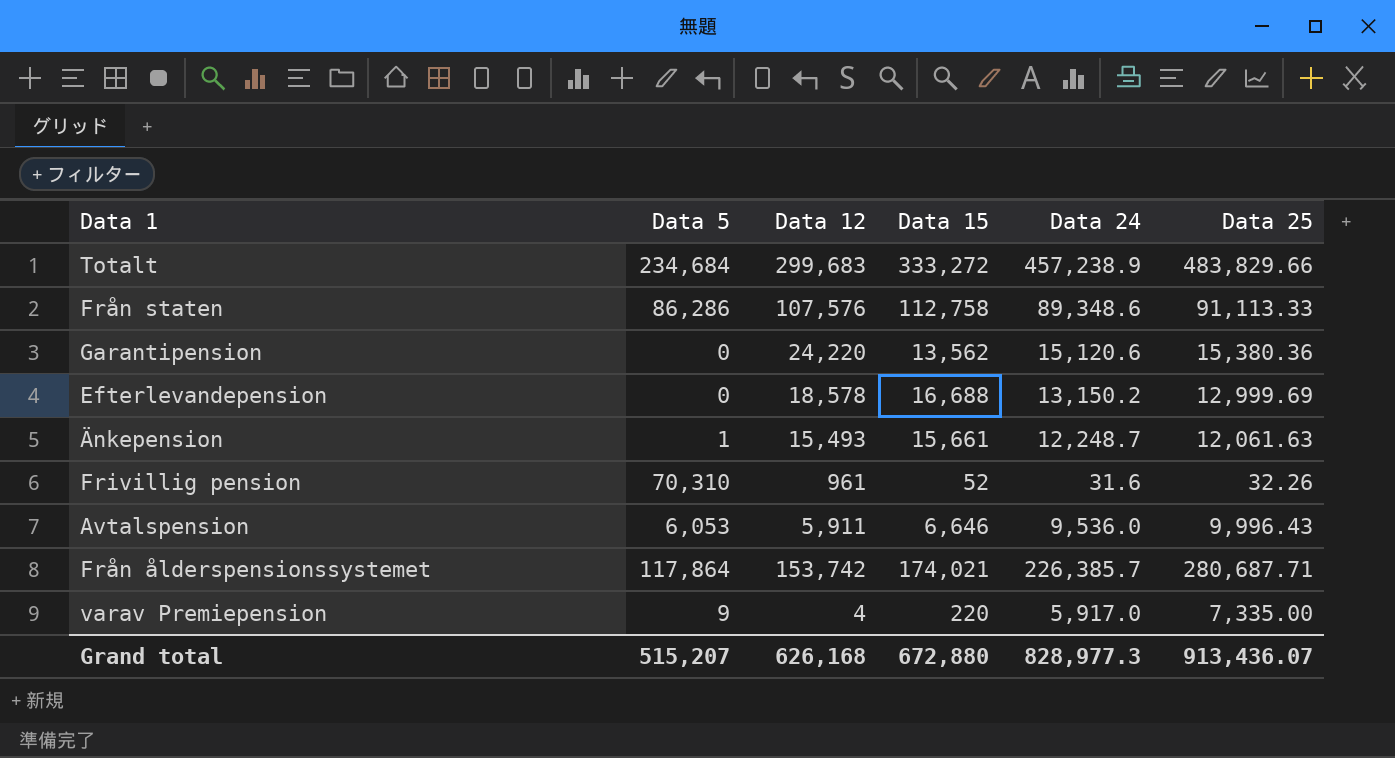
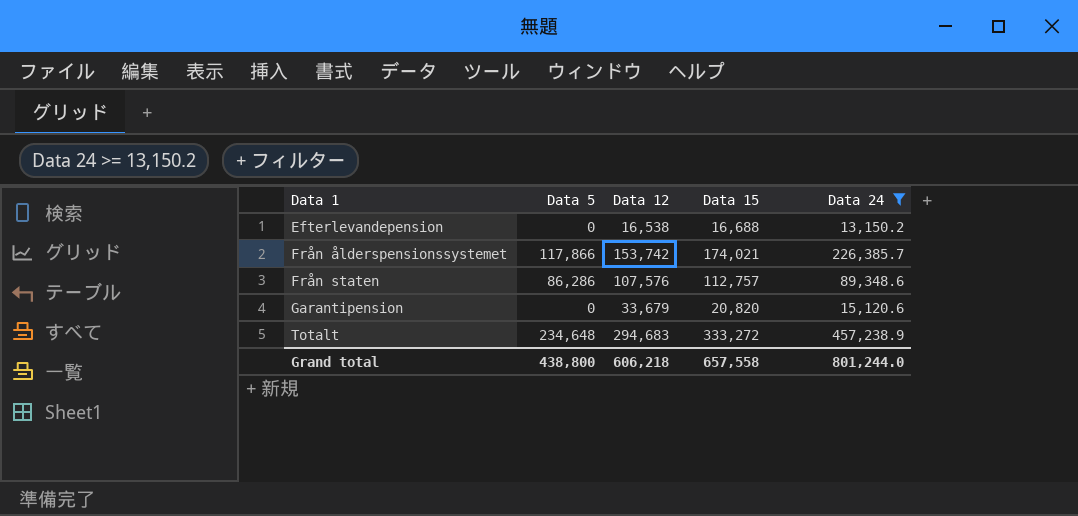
filter: none -> Data 24 >= 13,150.2
row order: none -> Data 1 ascending
column Data 25 | position: 6 -> none
Efterlevandepension | Data 12: 18,578 -> 16,538
Från ålderspensionssystemet | Data 5: 117,864 -> 117,866
Från staten | Data 15: 112,758 -> 112,757
Garantipension | Data 12: 24,220 -> 33,679
Garantipension | Data 15: 13,562 -> 20,820
Totalt | Data 5: 234,684 -> 234,648
Totalt | Data 12: 299,683 -> 294,683
Grand total | Data 5: 515,207 -> 438,800
Grand total | Data 12: 626,168 -> 606,218
Grand total | Data 15: 672,880 -> 657,558
Grand total | Data 24: 828,977.3 -> 801,244.0

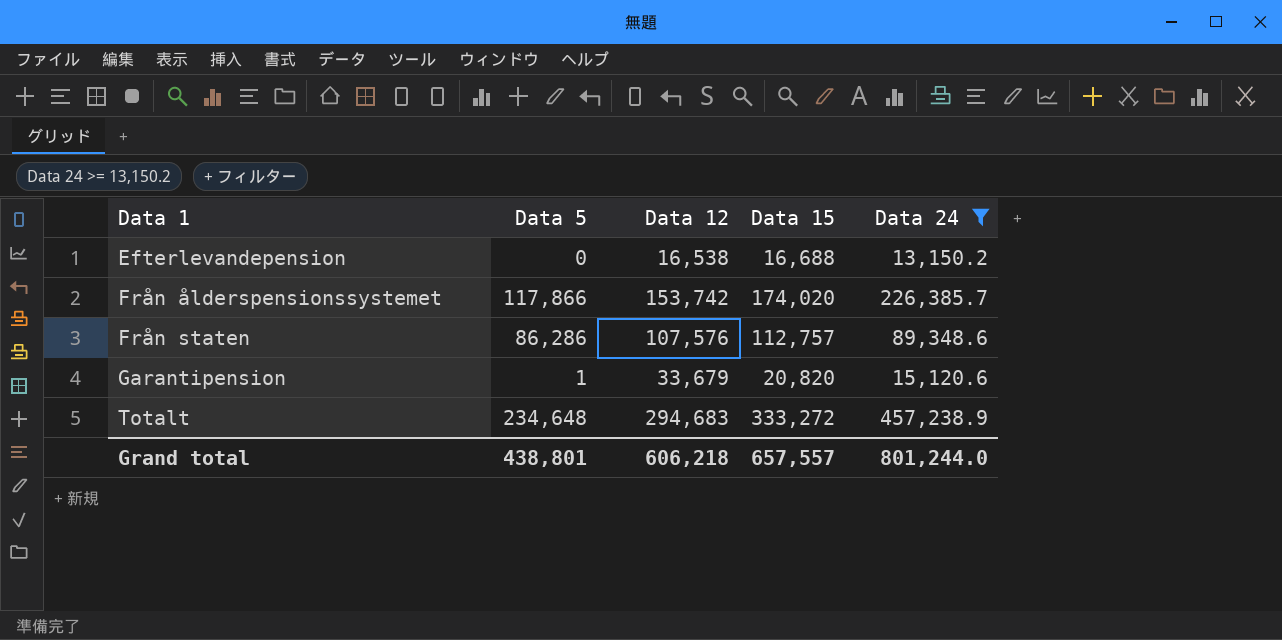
Från ålderspensionssystemet | Data 15: 174,021 -> 174,020
Garantipension | Data 5: 0 -> 1
Grand total | Data 5: 438,800 -> 438,801
Grand total | Data 15: 657,558 -> 657,557

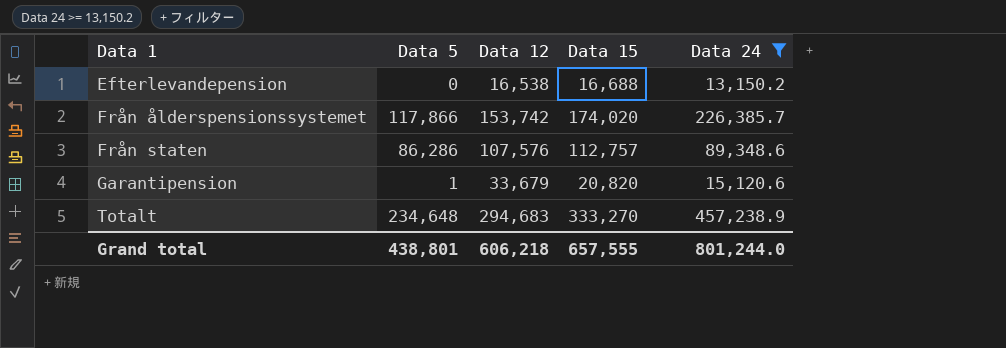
Totalt | Data 15: 333,272 -> 333,270
Grand total | Data 15: 657,557 -> 657,555

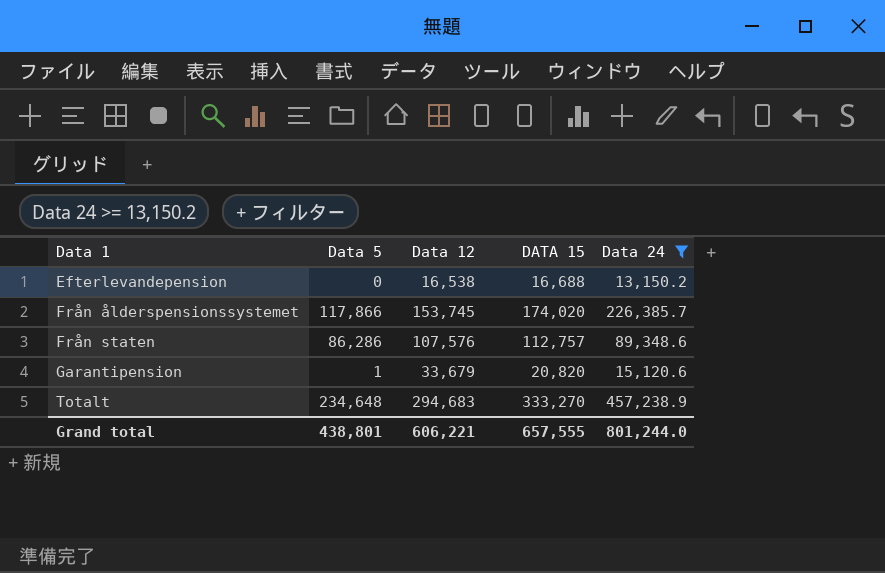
column name: Data 15 -> DATA 15
Från ålderspensionssystemet | Data 12: 153,742 -> 153,745
Grand total | Data 12: 606,218 -> 606,221

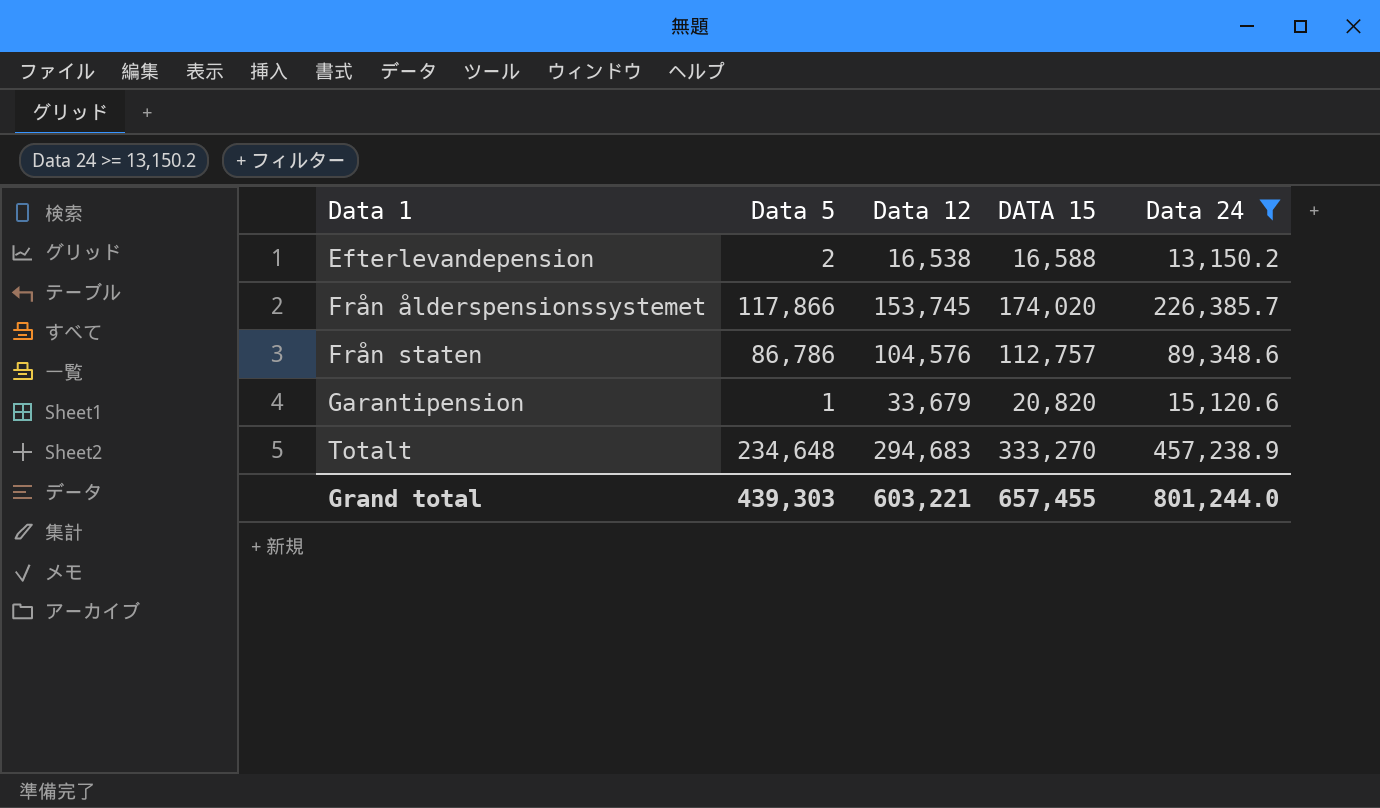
Efterlevandepension | Data 5: 0 -> 2
Efterlevandepension | DATA 15: 16,688 -> 16,588
Från staten | Data 5: 86,286 -> 86,786
Från staten | Data 12: 107,576 -> 104,576
Grand total | Data 5: 438,801 -> 439,303
Grand total | Data 12: 606,221 -> 603,221
Grand total | DATA 15: 657,555 -> 657,455

